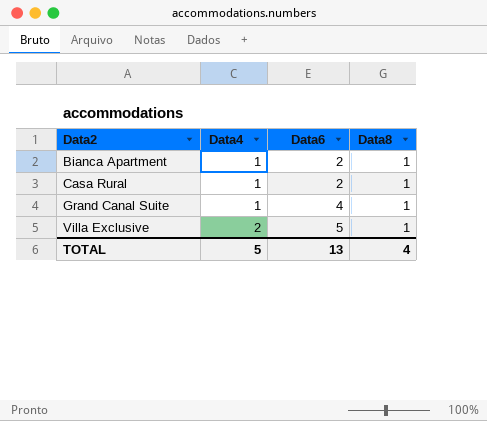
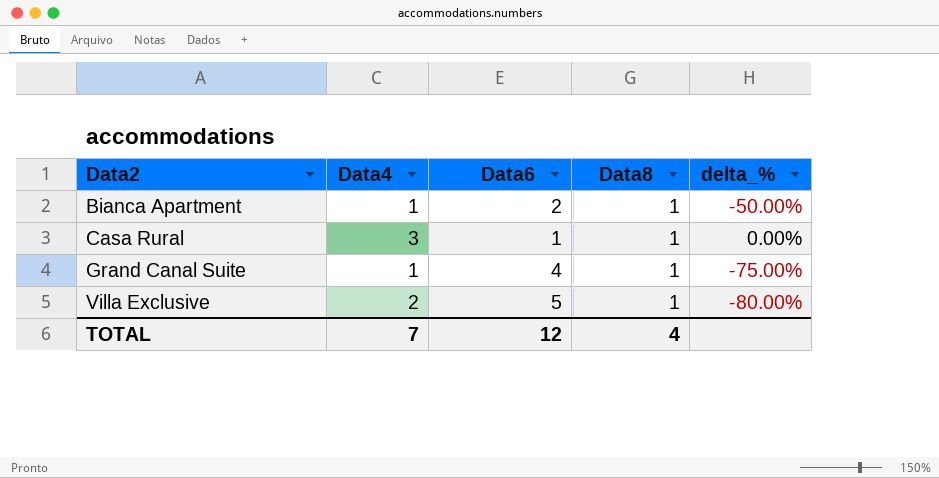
column delta_% | formula: none -> ([Data8] - [Data6]) / [Data6]
Casa Rural | Data4: 1 -> 3
Casa Rural | Data6: 2 -> 1
TOTAL | Data4: 5 -> 7
TOTAL | Data6: 13 -> 12

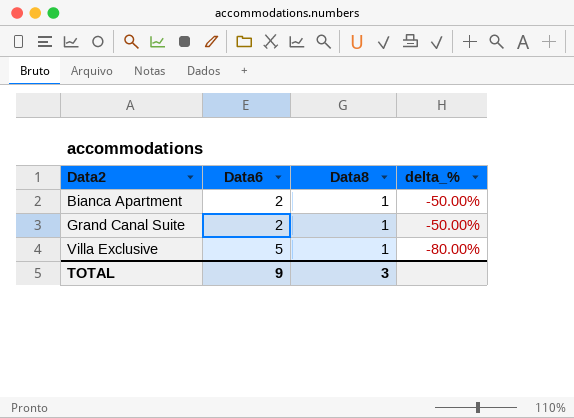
column Data4 | position: 2 -> none
row Casa Rural: 3 | 1 | 1 | 0.00% -> none
Grand Canal Suite | Data6: 4 -> 2
Grand Canal Suite | delta_%: -75.00% -> -50.00%
TOTAL | Data6: 12 -> 9
TOTAL | Data8: 4 -> 3

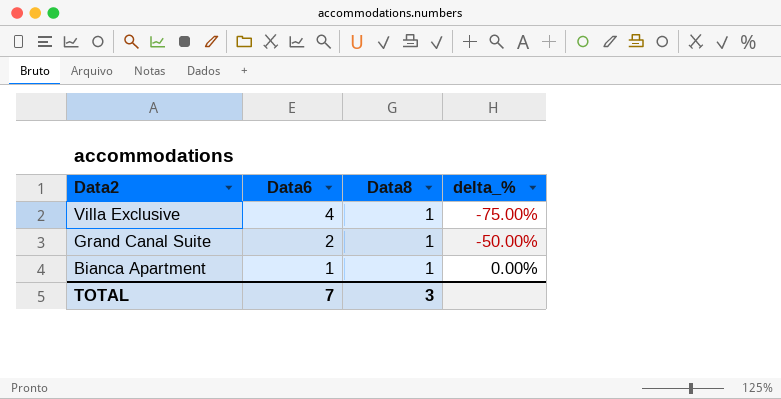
row order: Data2 ascending -> Data2 descending
Villa Exclusive | Data6: 5 -> 4
Villa Exclusive | delta_%: -80.00% -> -75.00%
Bianca Apartment | Data6: 2 -> 1
Bianca Apartment | delta_%: -50.00% -> 0.00%
TOTAL | Data6: 9 -> 7

